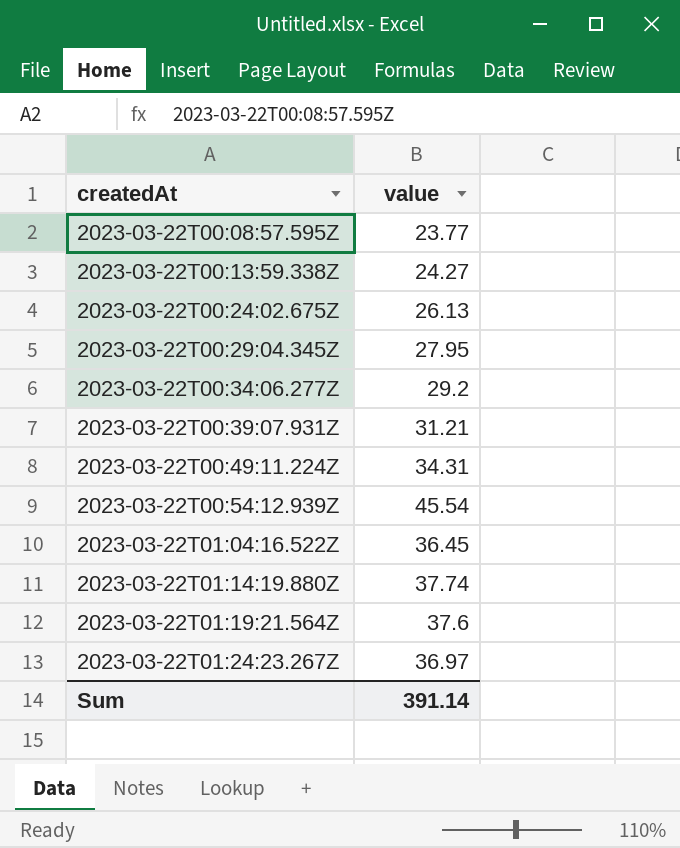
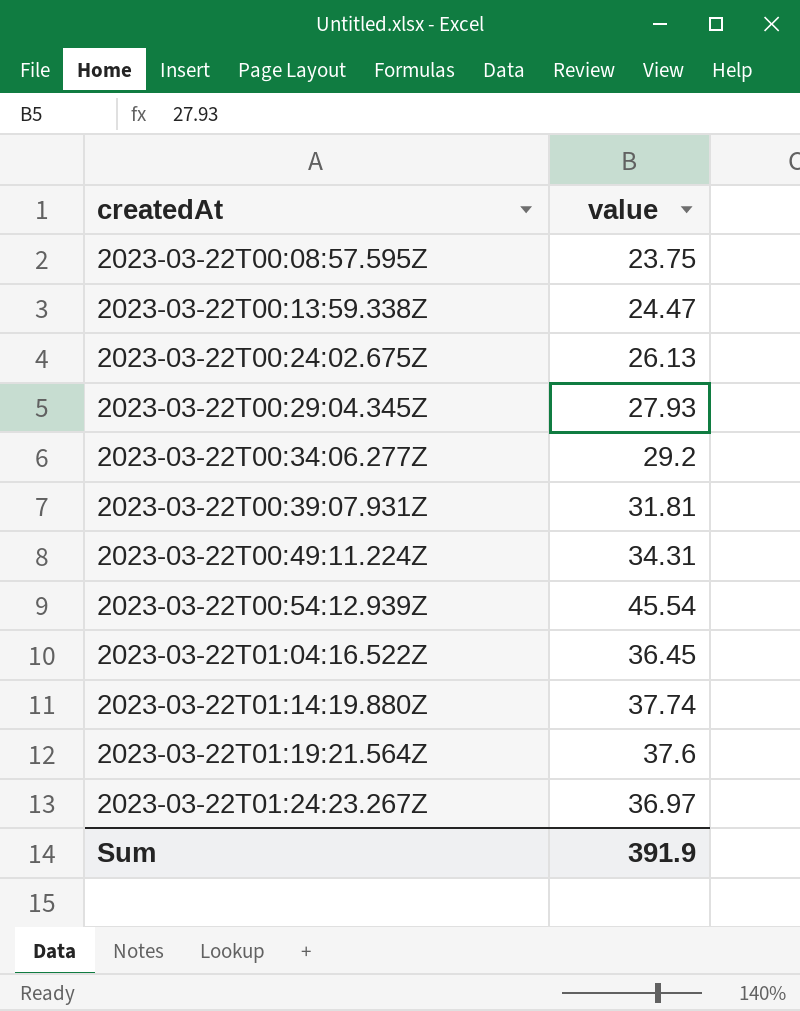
2023-03-22T00:08:57.595Z | value: 23.77 -> 23.75
2023-03-22T00:13:59.338Z | value: 24.27 -> 24.47
2023-03-22T00:29:04.345Z | value: 27.95 -> 27.93
2023-03-22T00:39:07.931Z | value: 31.21 -> 31.81
Sum | value: 391.14 -> 391.9

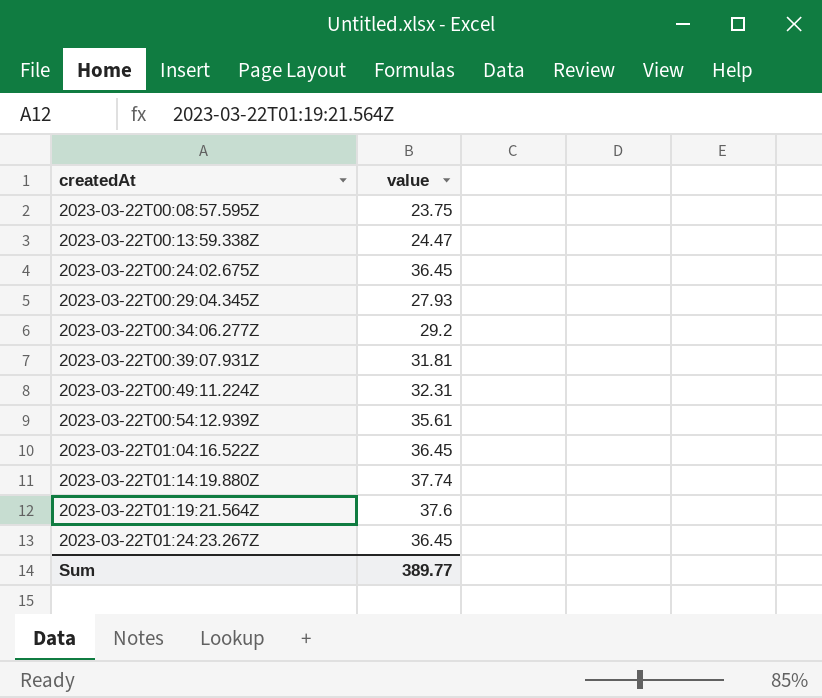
2023-03-22T00:24:02.675Z | value: 26.13 -> 36.45
2023-03-22T00:49:11.224Z | value: 34.31 -> 32.31
2023-03-22T00:54:12.939Z | value: 45.54 -> 35.61
2023-03-22T01:24:23.267Z | value: 36.97 -> 36.45
Sum | value: 391.9 -> 389.77

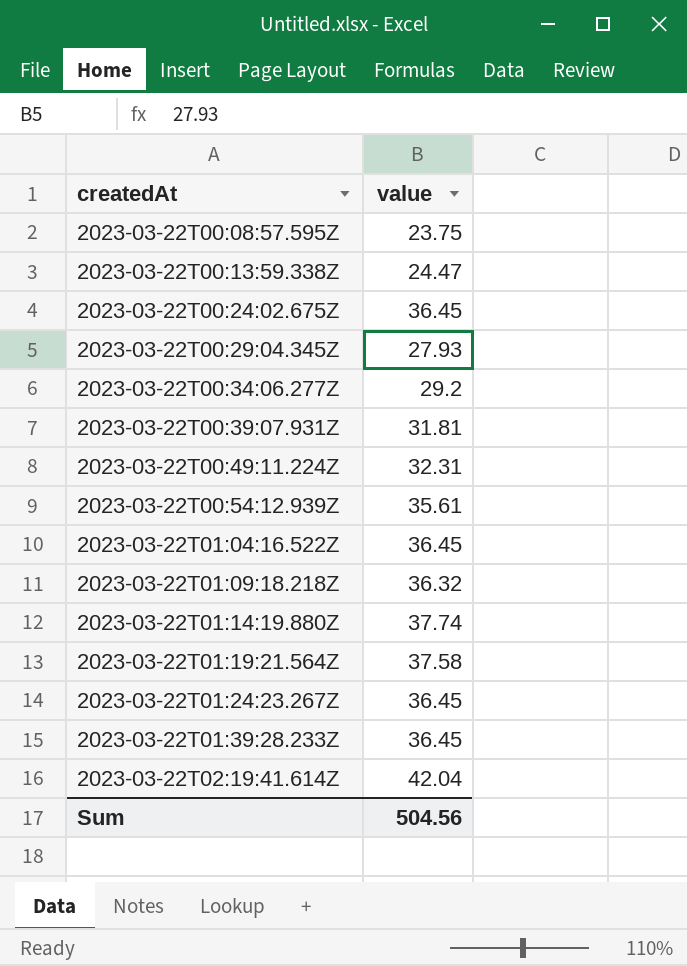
row 2023-03-22T01:09:18.218Z: none -> 36.32
2023-03-22T01:19:21.564Z | value: 37.6 -> 37.58
row 2023-03-22T01:39:28.233Z: none -> 36.45
row 2023-03-22T02:19:41.614Z: none -> 42.04
Sum | value: 389.77 -> 504.56

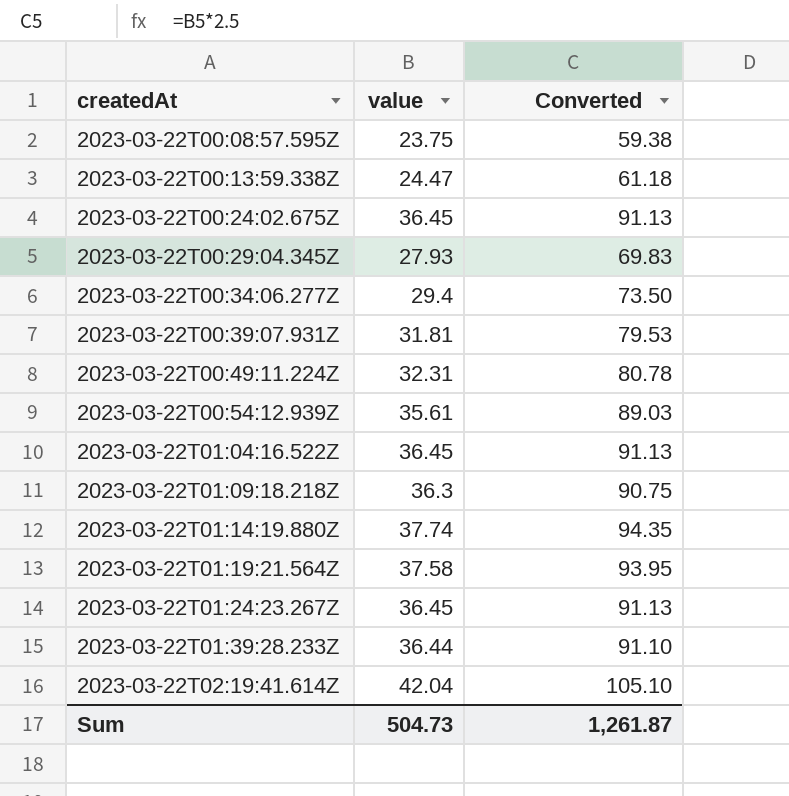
column Converted | formula: none -> [value] * 2.5
2023-03-22T00:34:06.277Z | value: 29.2 -> 29.4
2023-03-22T01:09:18.218Z | value: 36.32 -> 36.3
2023-03-22T01:39:28.233Z | value: 36.45 -> 36.44
Sum | value: 504.56 -> 504.73

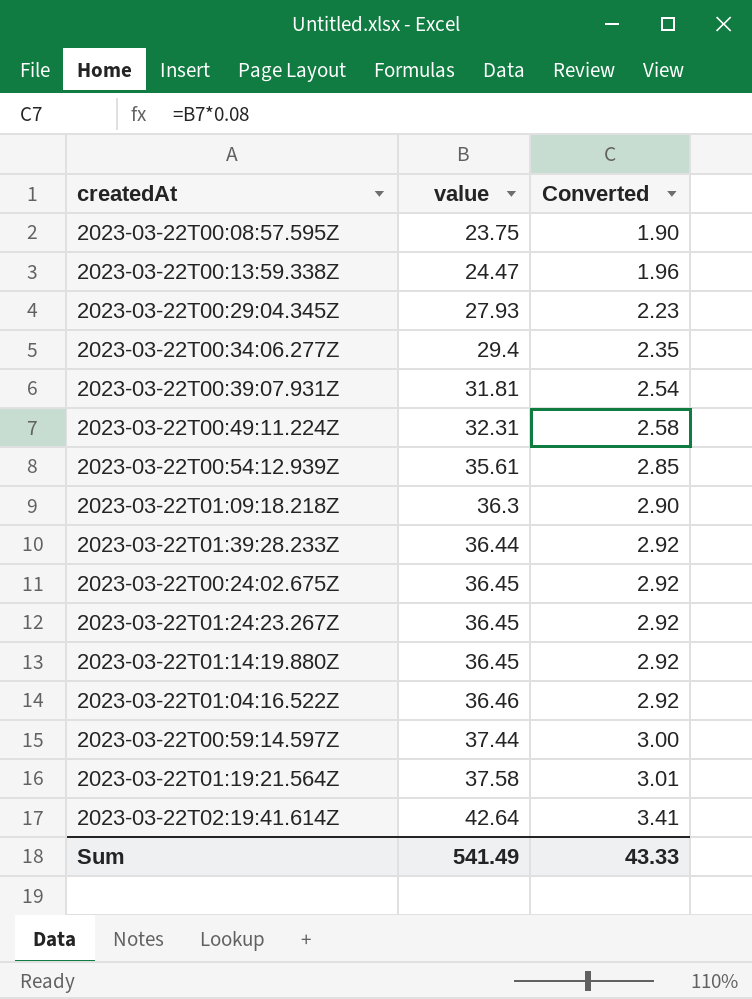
row order: createdAt ascending -> value ascending
column Converted | formula: [value] * 2.5 -> [value] * 0.08
2023-03-22T01:14:19.880Z | value: 37.74 -> 36.45
2023-03-22T01:04:16.522Z | value: 36.45 -> 36.46
row 2023-03-22T00:59:14.597Z: none -> 37.44 | 3.00
2023-03-22T02:19:41.614Z | value: 42.04 -> 42.64
Sum | value: 504.73 -> 541.49
Sum | Converted: 1,261.87 -> 43.33

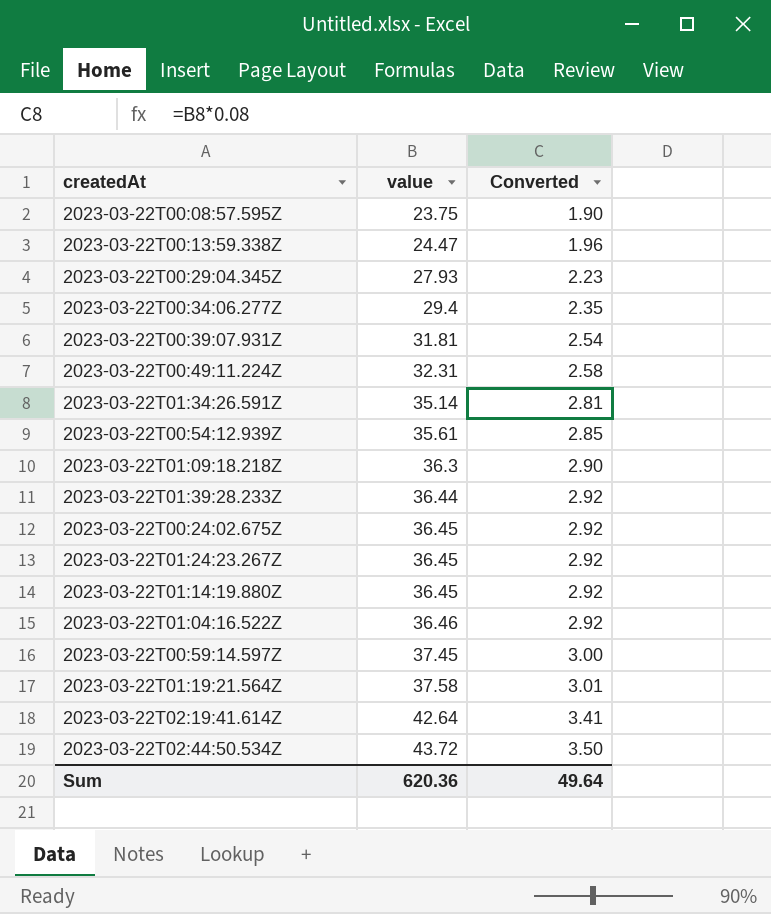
row 2023-03-22T01:34:26.591Z: none -> 35.14 | 2.81
2023-03-22T00:59:14.597Z | value: 37.44 -> 37.45
row 2023-03-22T02:44:50.534Z: none -> 43.72 | 3.50
Sum | value: 541.49 -> 620.36
Sum | Converted: 43.33 -> 49.64

